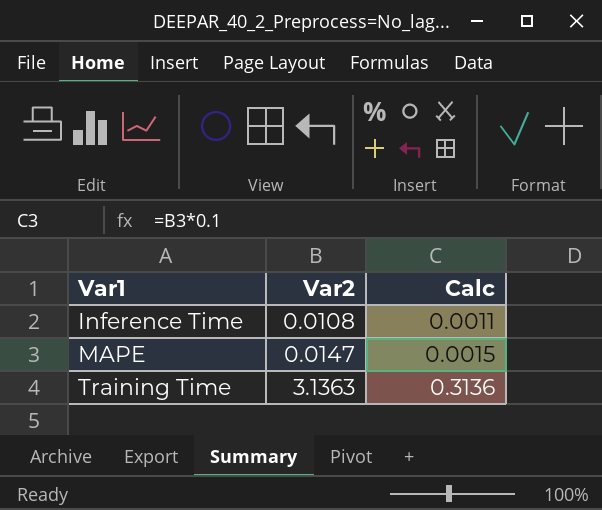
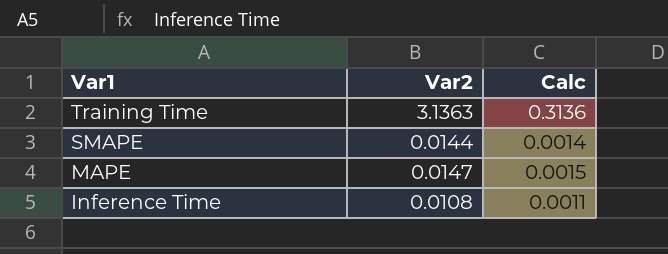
row order: Var1 ascending -> Var1 descending
row SMAPE: none -> 0.0144 | 0.0014

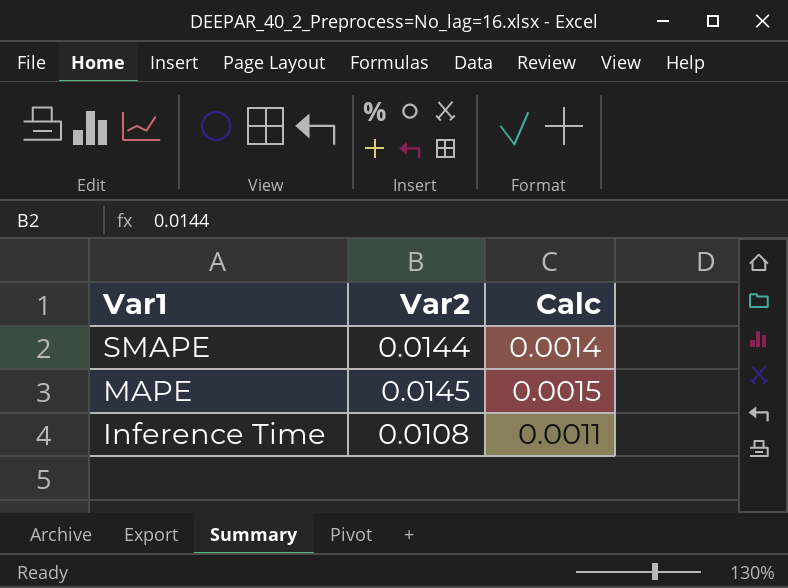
row Training Time: 3.1363 | 0.3136 -> none
MAPE | Var2: 0.0147 -> 0.0145

